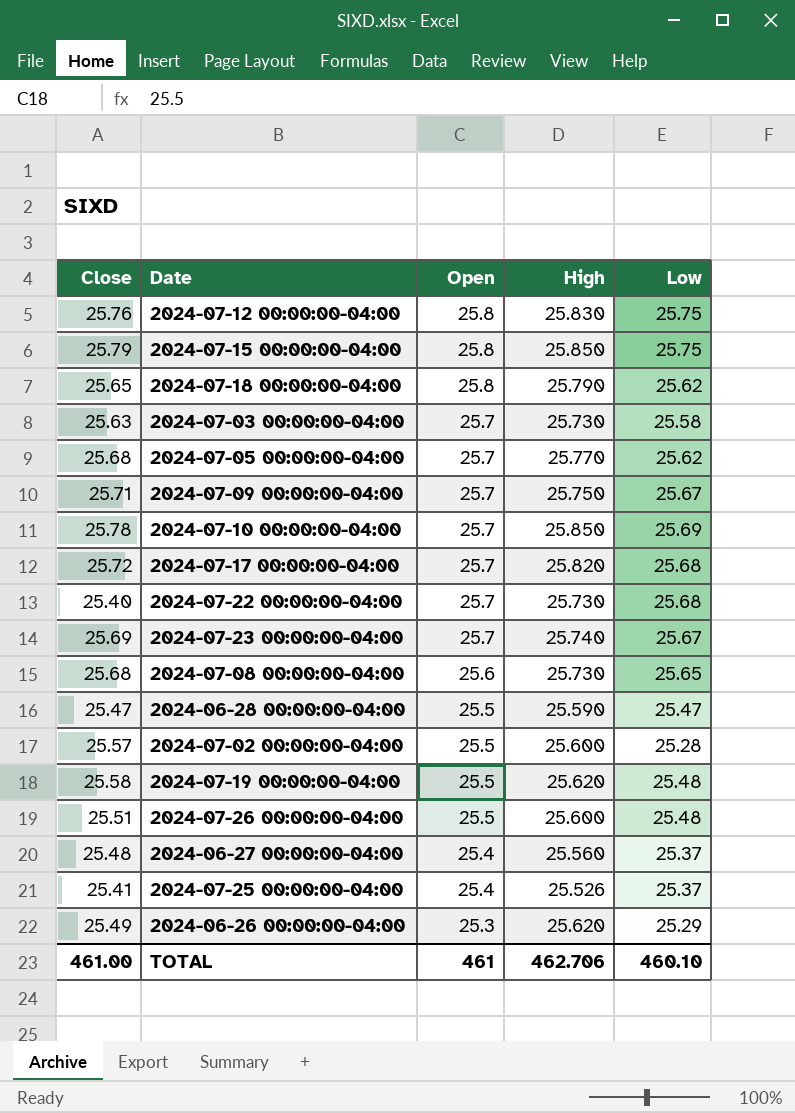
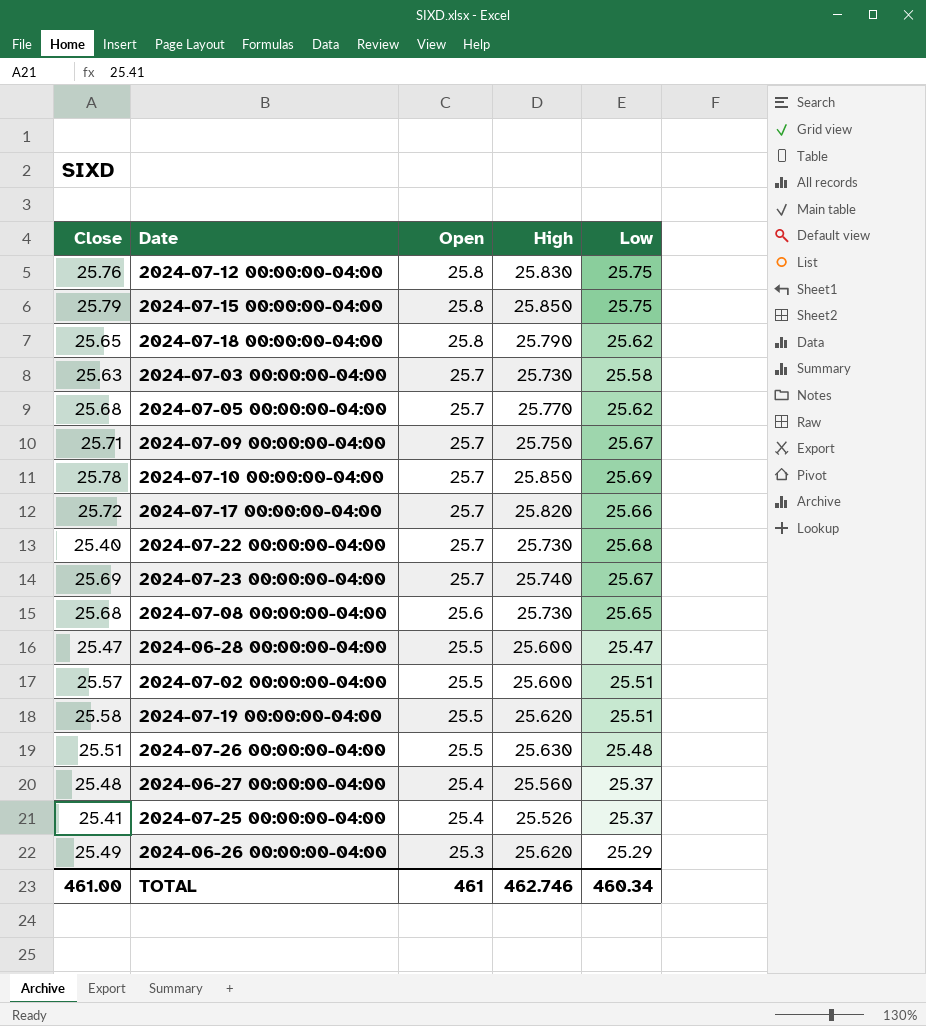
2024-07-17 00:00:00-04:00 | Low: 25.68 -> 25.66
2024-06-28 00:00:00-04:00 | High: 25.590 -> 25.600
2024-07-02 00:00:00-04:00 | Low: 25.28 -> 25.51
2024-07-19 00:00:00-04:00 | Low: 25.48 -> 25.51
2024-07-26 00:00:00-04:00 | High: 25.600 -> 25.630
TOTAL | High: 462.706 -> 462.746
TOTAL | Low: 460.10 -> 460.34

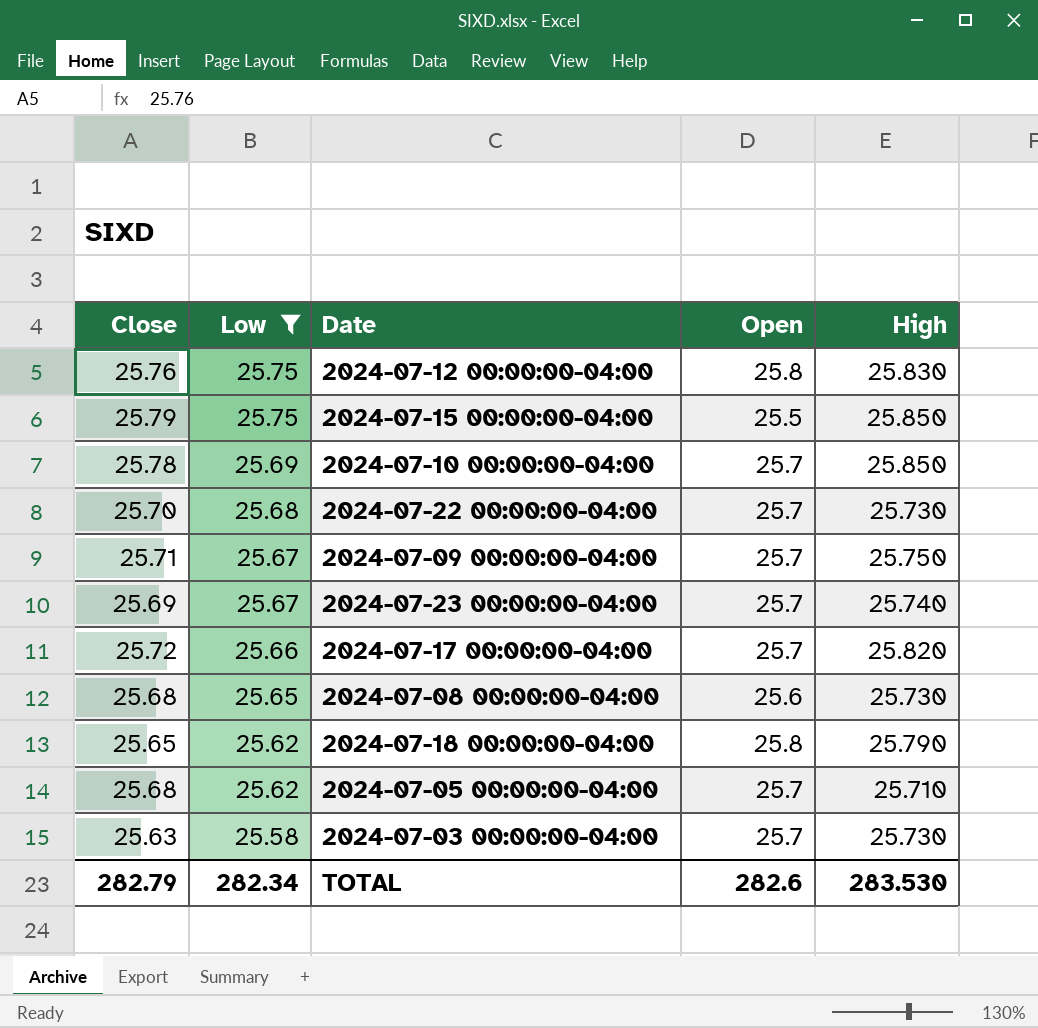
filter: none -> Low >= 25.58
row order: Open descending -> Low descending
column Low | position: 5 -> 2
2024-07-15 00:00:00-04:00 | Open: 25.8 -> 25.5
2024-07-22 00:00:00-04:00 | Close: 25.40 -> 25.70
2024-07-05 00:00:00-04:00 | High: 25.770 -> 25.710
TOTAL | Close: 461.00 -> 282.79
TOTAL | Low: 460.34 -> 282.34
TOTAL | Open: 461 -> 282.6
TOTAL | High: 462.746 -> 283.530

